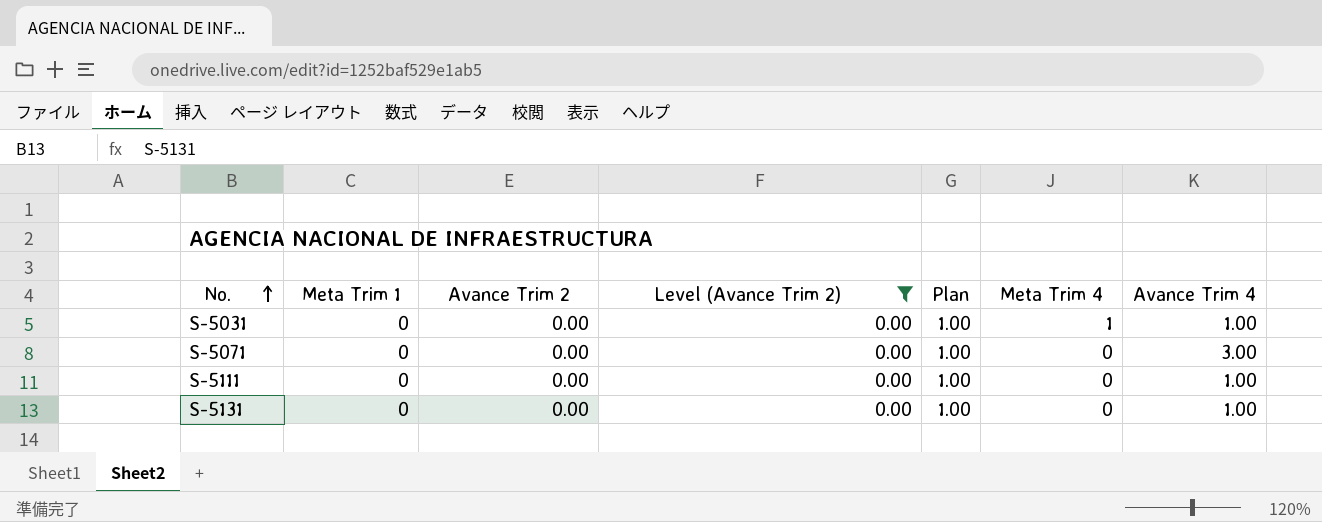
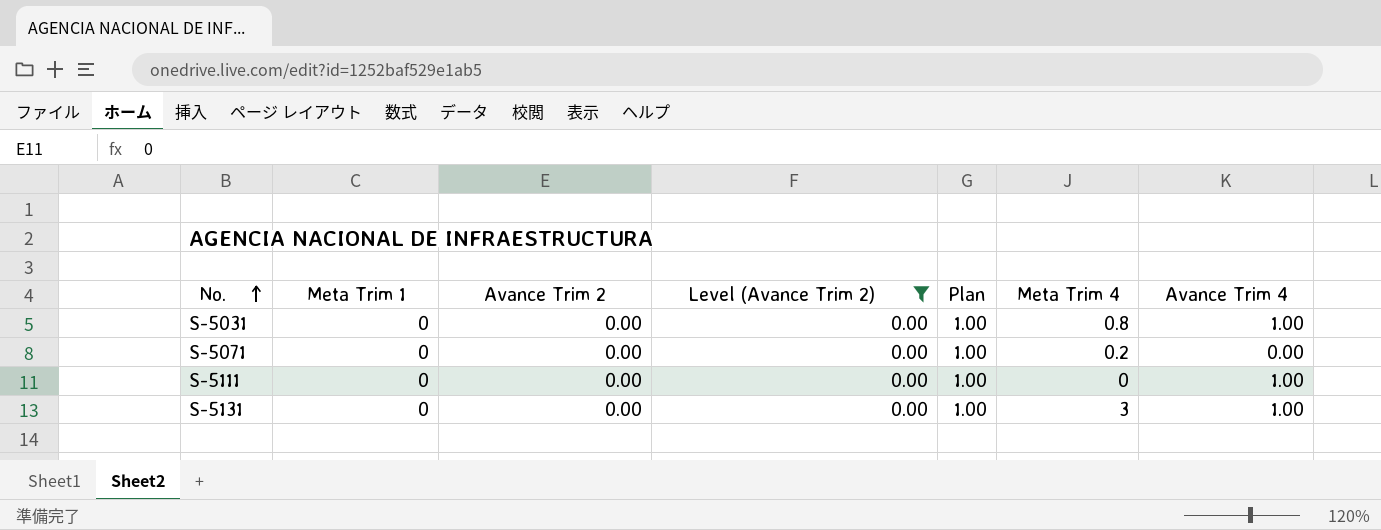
S-5031 | Meta Trim 4: 1 -> 0.8
S-5071 | Meta Trim 4: 0 -> 0.2
S-5071 | Avance Trim 4: 3.00 -> 0.00
S-5131 | Meta Trim 4: 0 -> 3

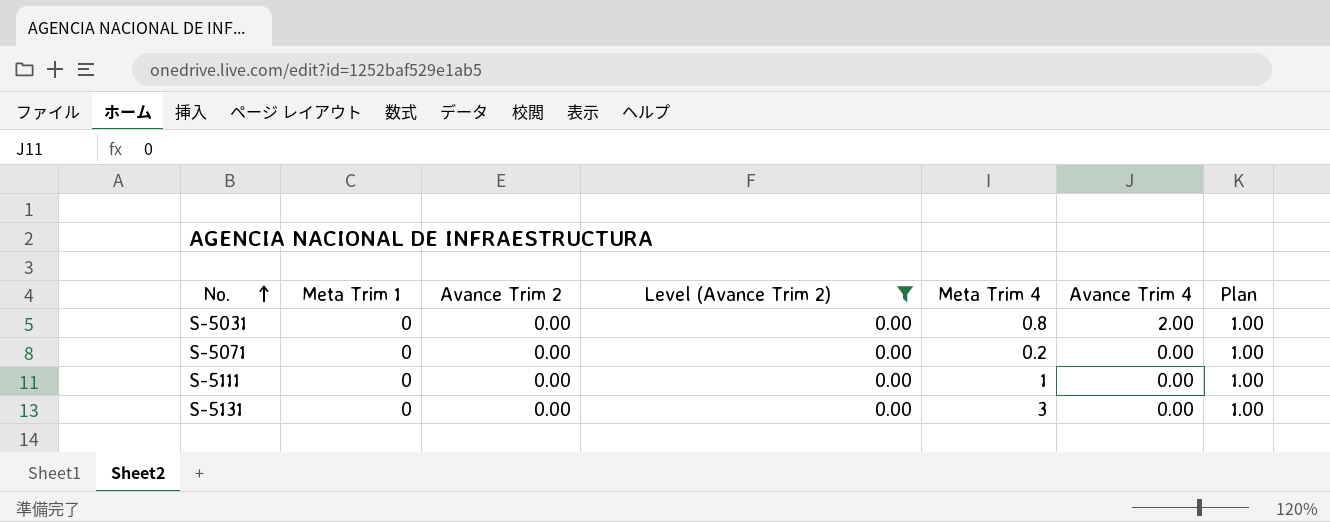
column Plan | position: 5 -> 7
S-5031 | Avance Trim 4: 1.00 -> 2.00
S-5111 | Meta Trim 4: 0 -> 1
S-5111 | Avance Trim 4: 1.00 -> 0.00
S-5131 | Avance Trim 4: 1.00 -> 0.00

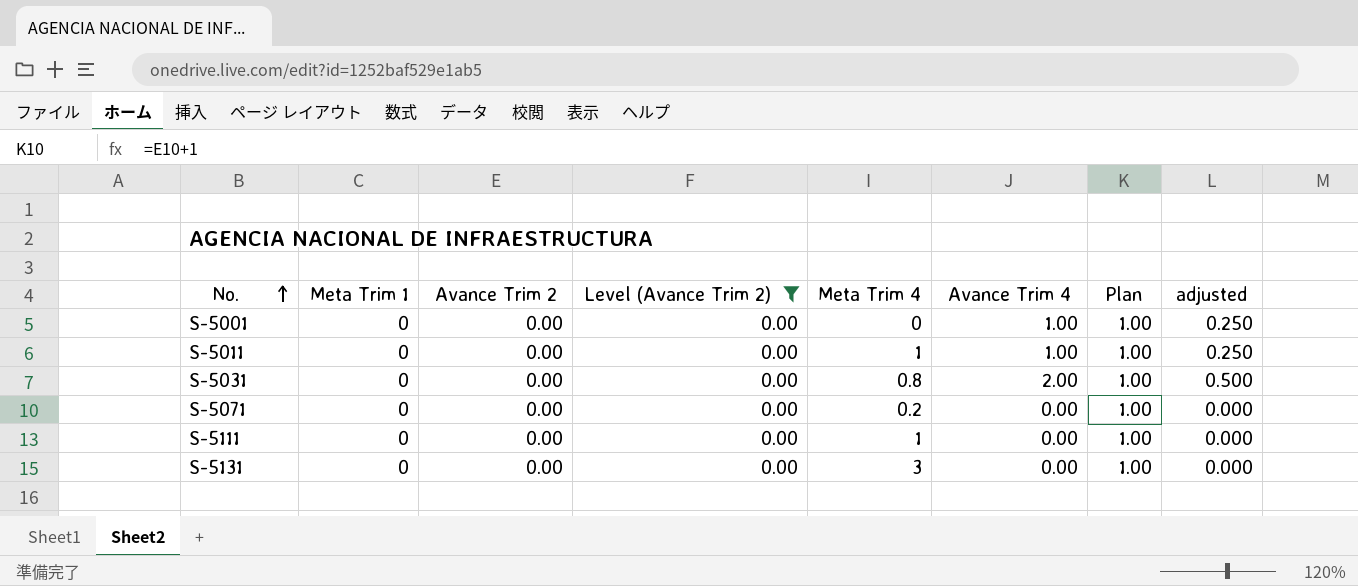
column adjusted | formula: none -> [Avance Trim 4] * 0.25
row S-5001: none -> 0 | 0.00 | 0.00 | 0 | 1.00 | 1.00 | 0.250
row S-5011: none -> 0 | 0.00 | 0.00 | 1 | 1.00 | 1.00 | 0.250

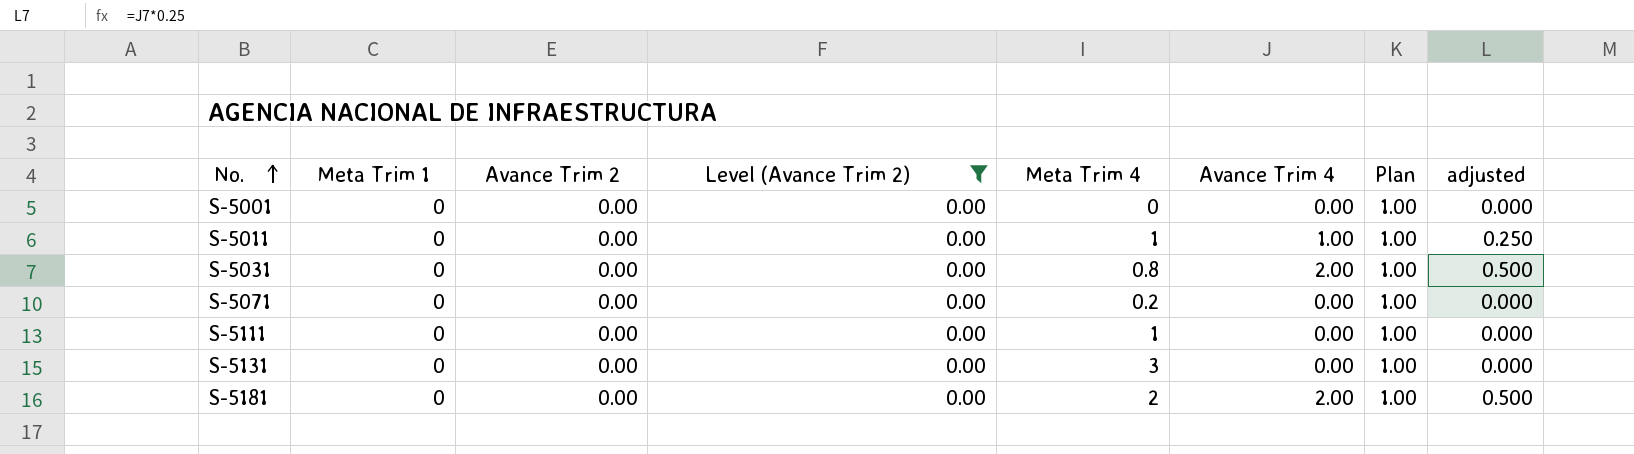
S-5001 | Avance Trim 4: 1.00 -> 0.00
S-5001 | adjusted: 0.250 -> 0.000
row S-5181: none -> 0 | 0.00 | 0.00 | 2 | 2.00 | 1.00 | 0.500

